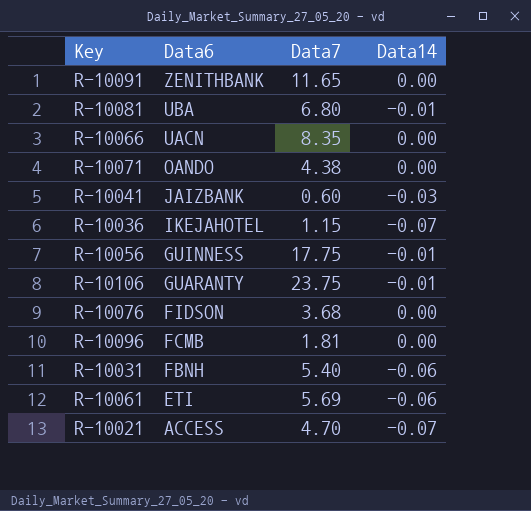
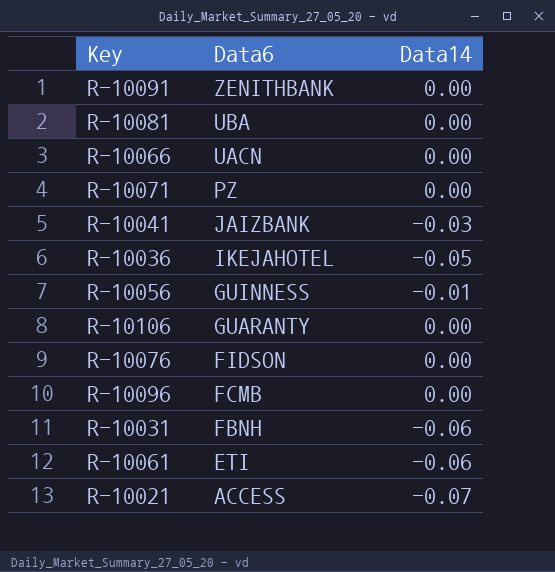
column Data7 | position: 3 -> none
R-10081 | Data14: -0.01 -> 0.00
R-10071 | Data6: OANDO -> PZ
R-10036 | Data14: -0.07 -> -0.05
R-10106 | Data14: -0.01 -> 0.00

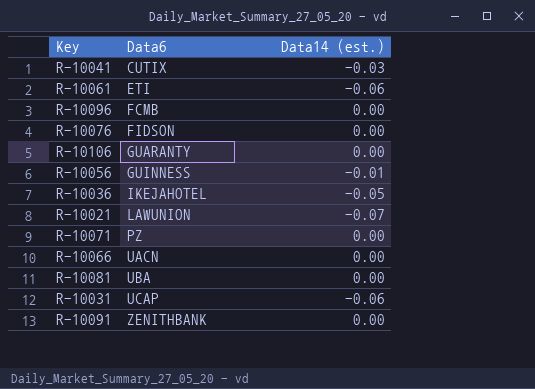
row order: Data6 descending -> Data6 ascending
column name: Data14 -> Data14 (est.)
R-10041 | Data6: JAIZBANK -> CUTIX
R-10021 | Data6: ACCESS -> LAWUNION
R-10031 | Data6: FBNH -> UCAP

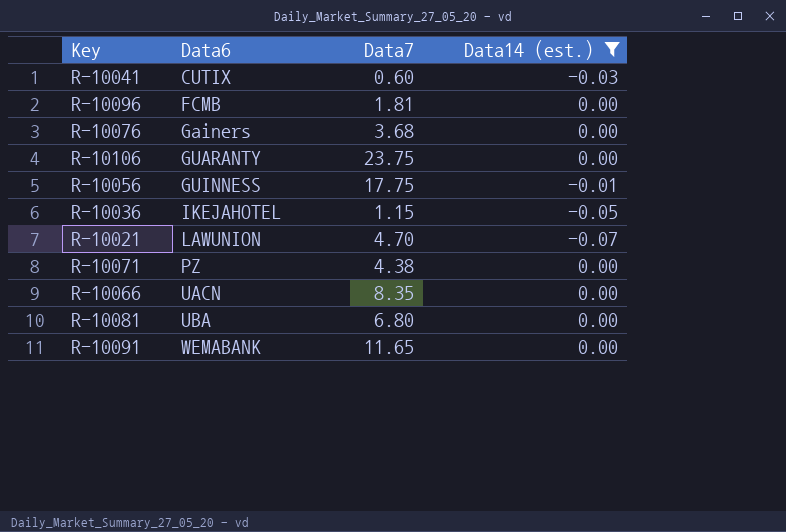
filter: none -> Data14 (est.) != -0.06
column Data7 | position: none -> 3
R-10076 | Data6: FIDSON -> Gainers
R-10091 | Data6: ZENITHBANK -> WEMABANK

